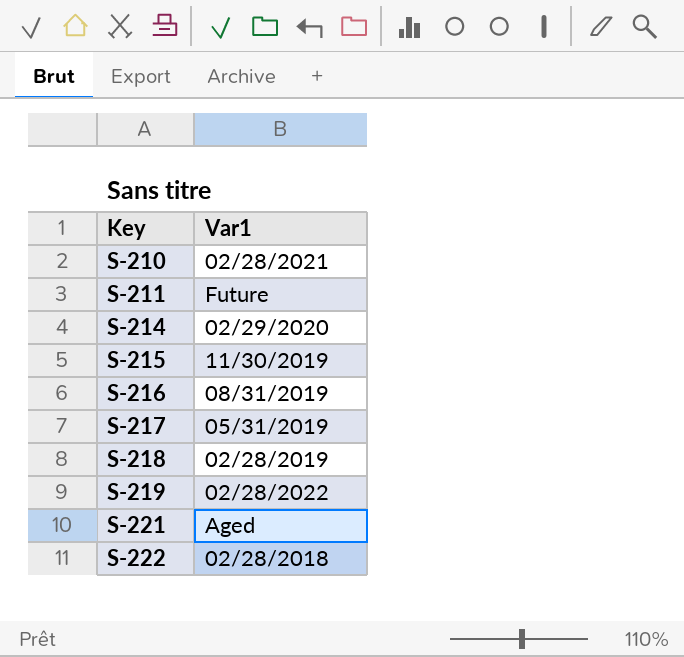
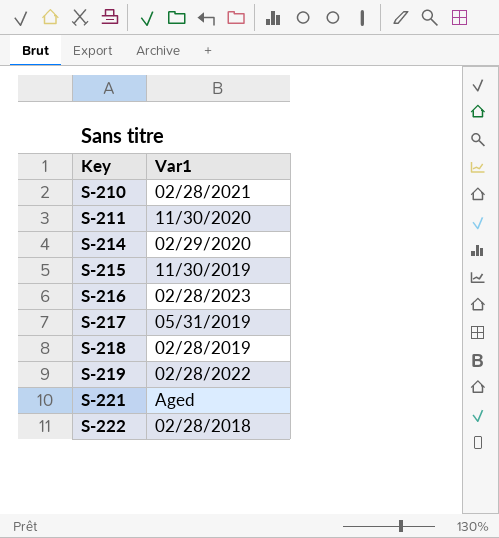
S-211 | Var1: Future -> 11/30/2020
S-216 | Var1: 08/31/2019 -> 02/28/2023

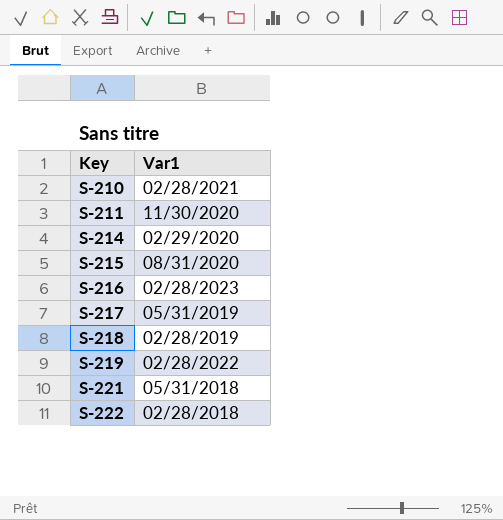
S-215 | Var1: 11/30/2019 -> 08/31/2020
S-221 | Var1: Aged -> 05/31/2018

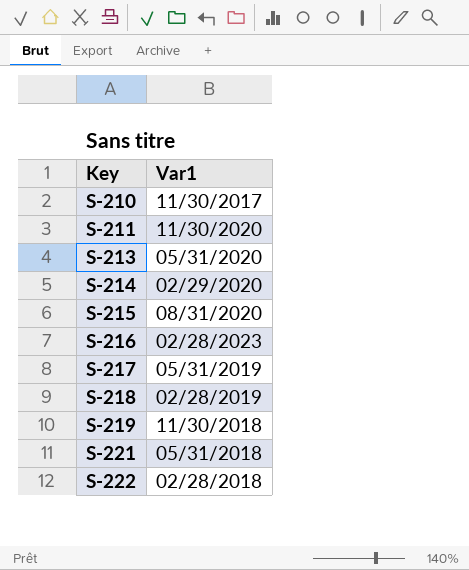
S-210 | Var1: 02/28/2021 -> 11/30/2017
row S-213: none -> 05/31/2020
S-219 | Var1: 02/28/2022 -> 11/30/2018

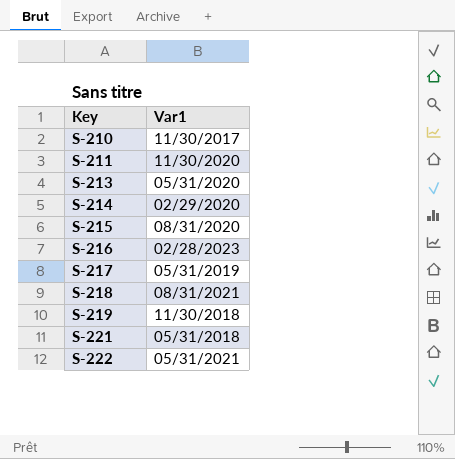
S-218 | Var1: 02/28/2019 -> 08/31/2021
S-222 | Var1: 02/28/2018 -> 05/31/2021

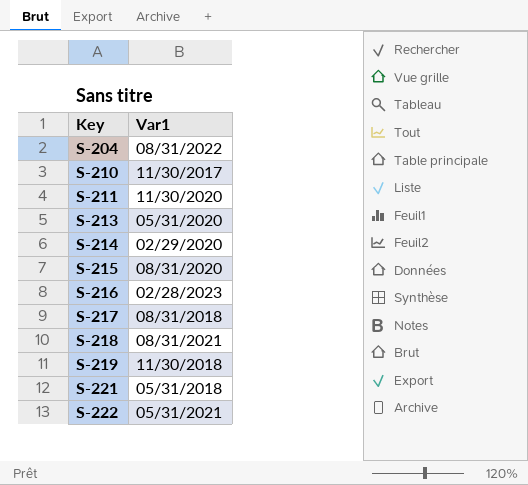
row S-204: none -> 08/31/2022
S-217 | Var1: 05/31/2019 -> 08/31/2018

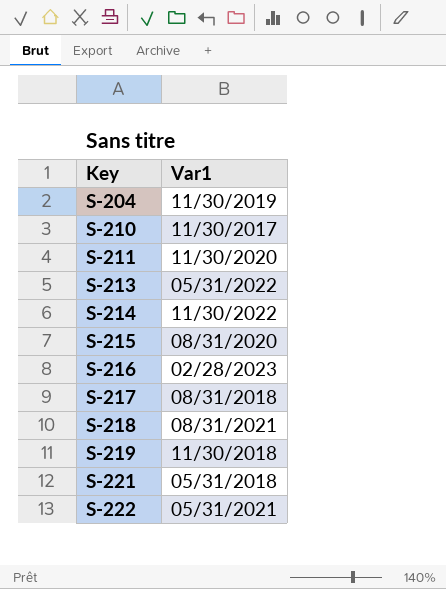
S-204 | Var1: 08/31/2022 -> 11/30/2019
S-213 | Var1: 05/31/2020 -> 05/31/2022
S-214 | Var1: 02/29/2020 -> 11/30/2022

